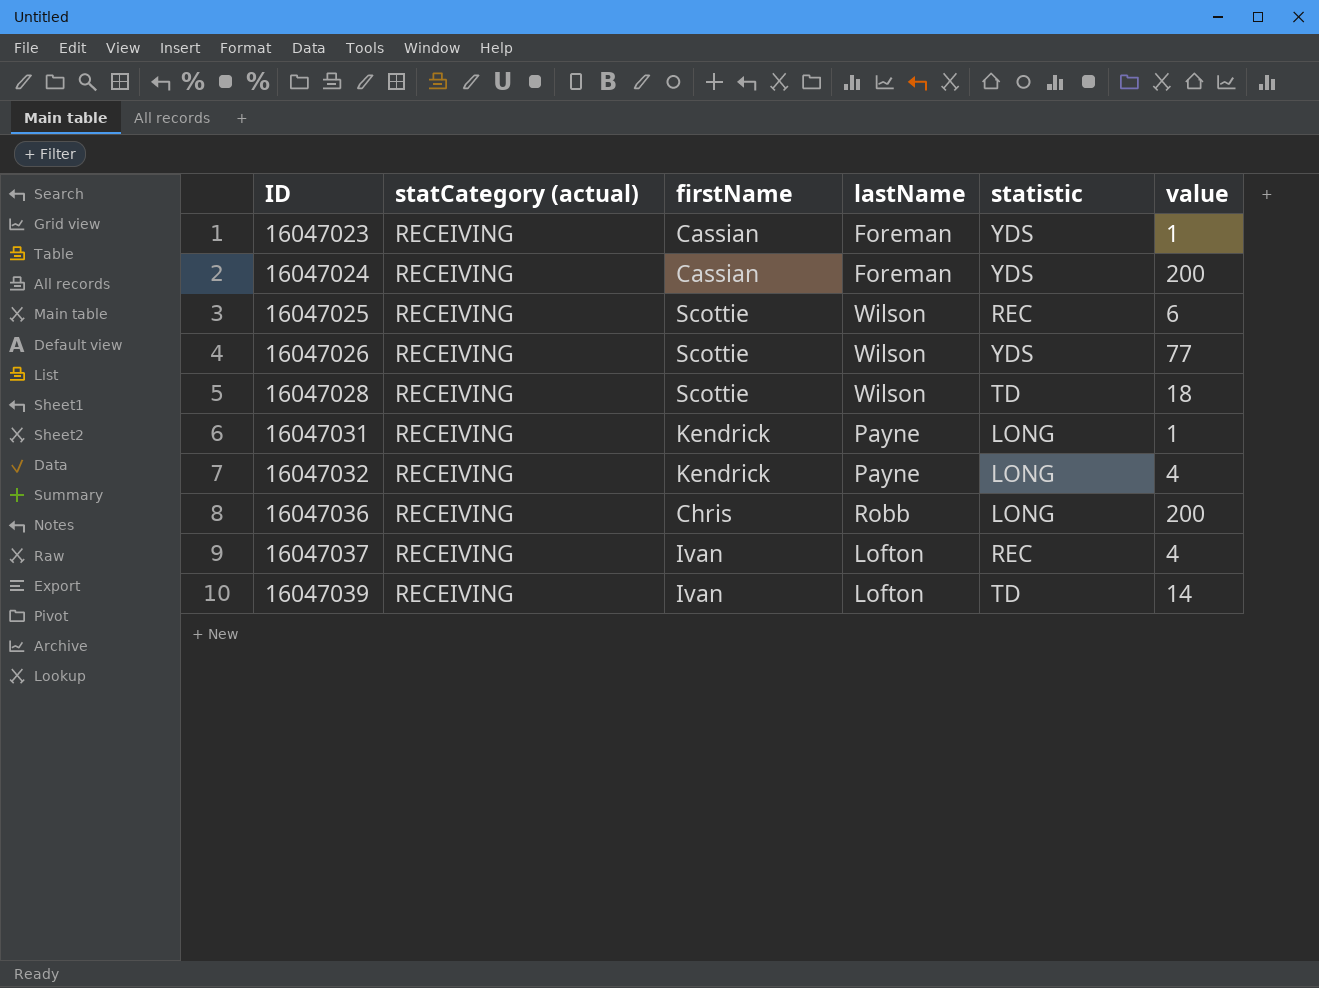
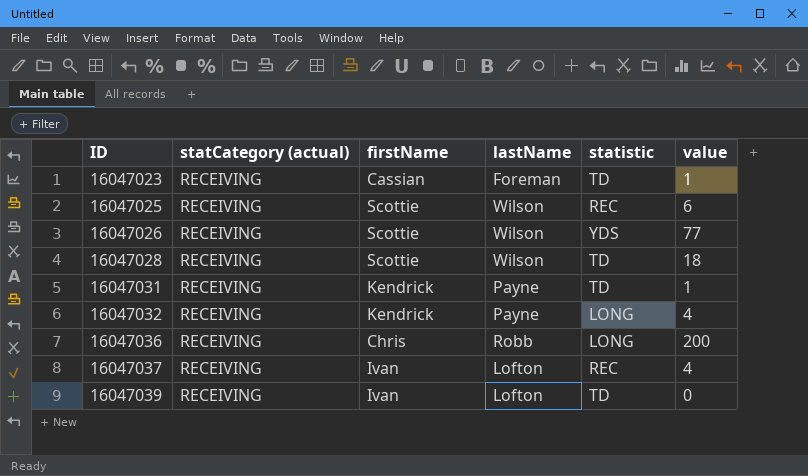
row 16047024: RECEIVING | Cassian | Foreman | YDS | 200 -> none
16047023 | statistic: YDS -> TD
16047031 | statistic: LONG -> TD
16047039 | value: 14 -> 0

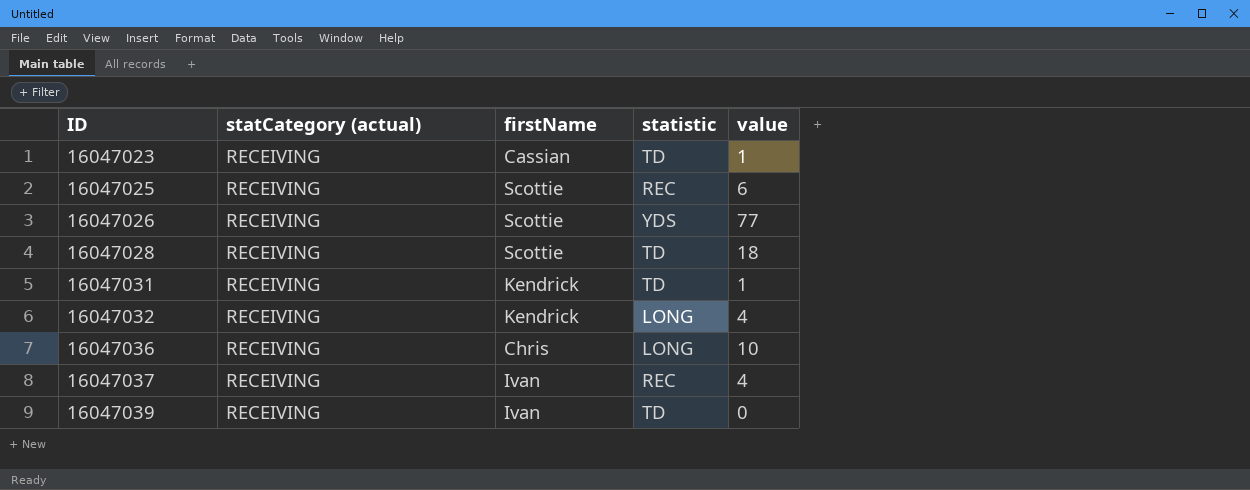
column lastName | position: 4 -> none
16047036 | value: 200 -> 10

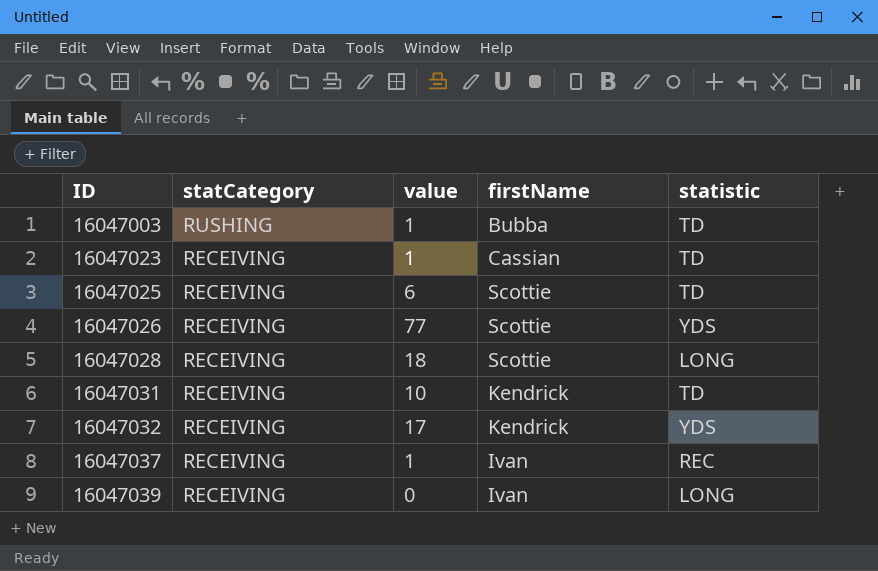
column name: statCategory (actual) -> statCategory
column value | position: 5 -> 3
row 16047036: RECEIVING | Chris | LONG | 10 -> none
row 16047003: none -> RUSHING | 1 | Bubba | TD
16047025 | statistic: REC -> TD
16047028 | statistic: TD -> LONG
16047031 | value: 1 -> 10
16047032 | value: 4 -> 17
16047032 | statistic: LONG -> YDS
16047037 | value: 4 -> 1
16047039 | statistic: TD -> LONG

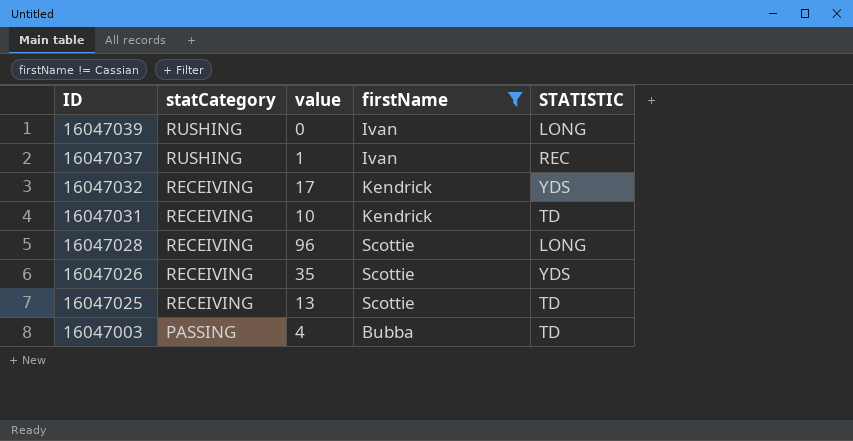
filter: none -> firstName != Cassian
row order: ID ascending -> ID descending
column name: statistic -> STATISTIC
16047039 | statCategory: RECEIVING -> RUSHING
16047037 | statCategory: RECEIVING -> RUSHING
16047028 | value: 18 -> 96
16047026 | value: 77 -> 35
16047025 | value: 6 -> 13
16047003 | statCategory: RUSHING -> PASSING
16047003 | value: 1 -> 4

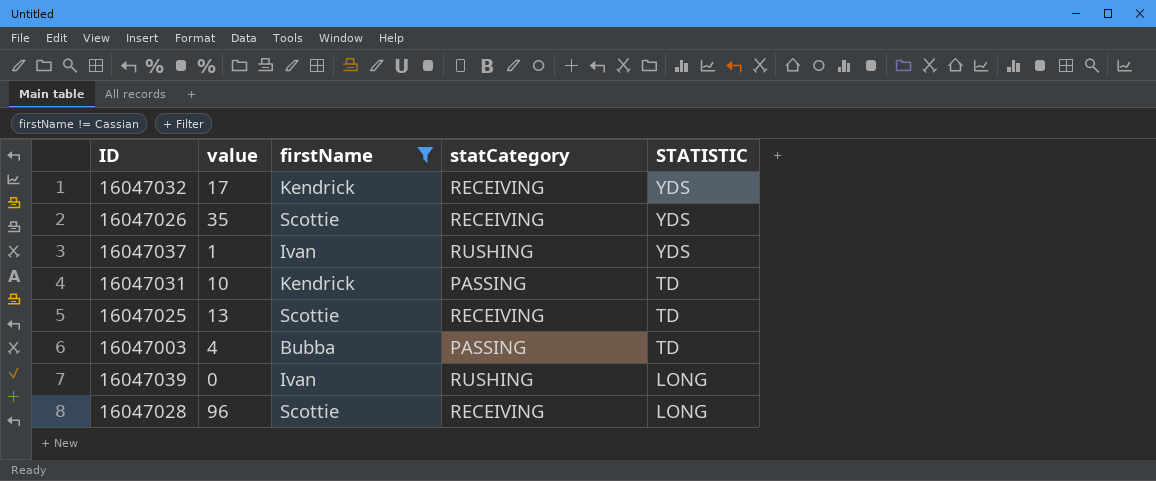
row order: ID descending -> STATISTIC descending
column statCategory | position: 2 -> 4
16047037 | STATISTIC: REC -> YDS
16047031 | statCategory: RECEIVING -> PASSING

